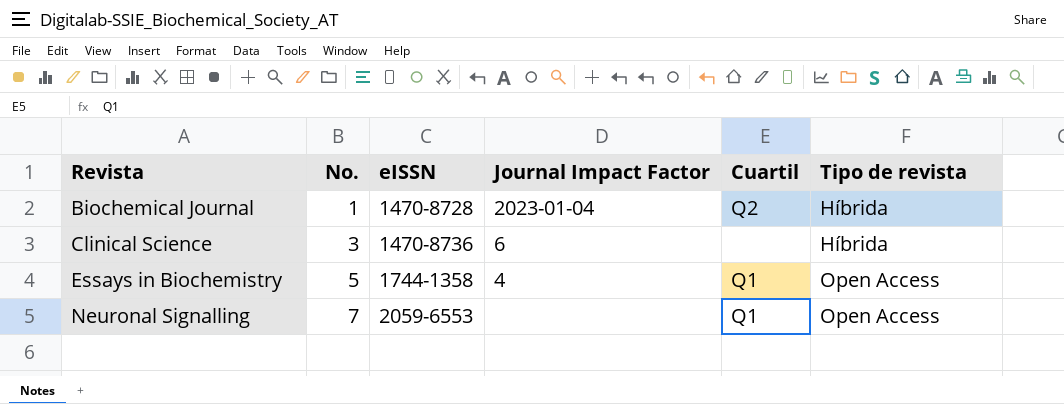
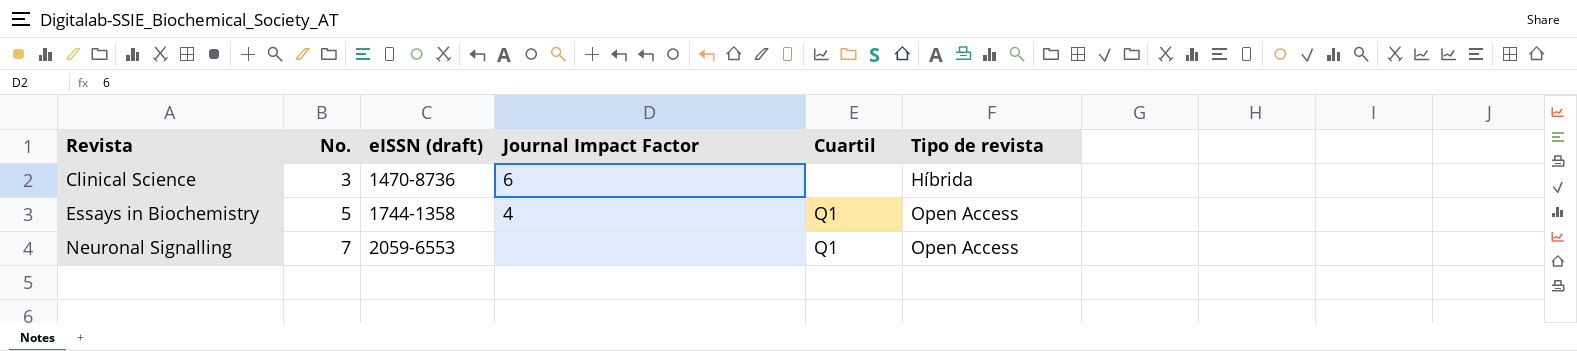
column name: eISSN -> eISSN (draft)
row Biochemical Journal: 1 | 1470-8728 | 2023-01-04 | Q2 | Híbrida -> none

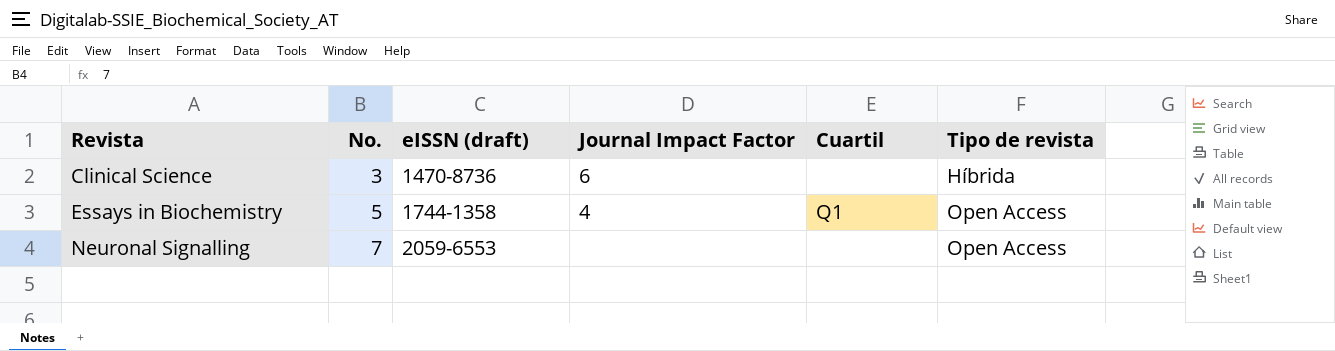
Neuronal Signalling | Cuartil: Q1 -> none

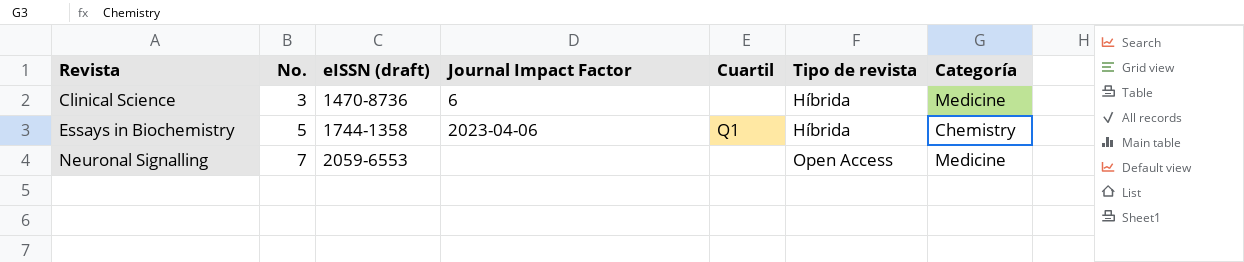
column Categoría | position: none -> 7
Essays in Biochemistry | Journal Impact Factor: 4 -> 2023-04-06
Essays in Biochemistry | Tipo de revista: Open Access -> Híbrida

